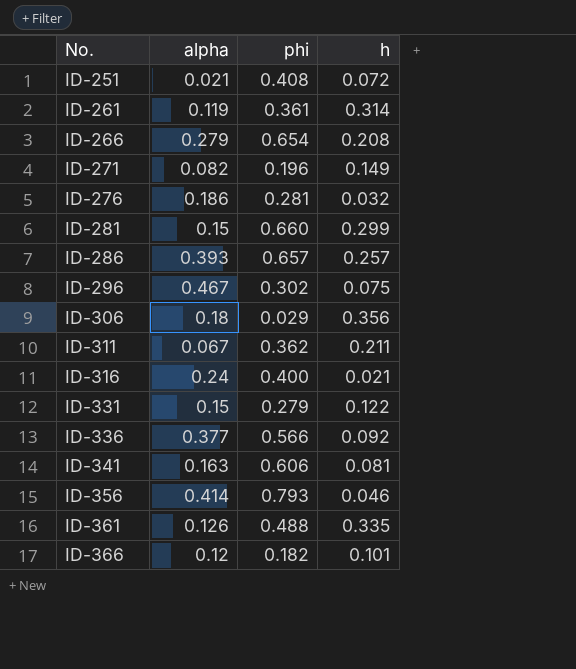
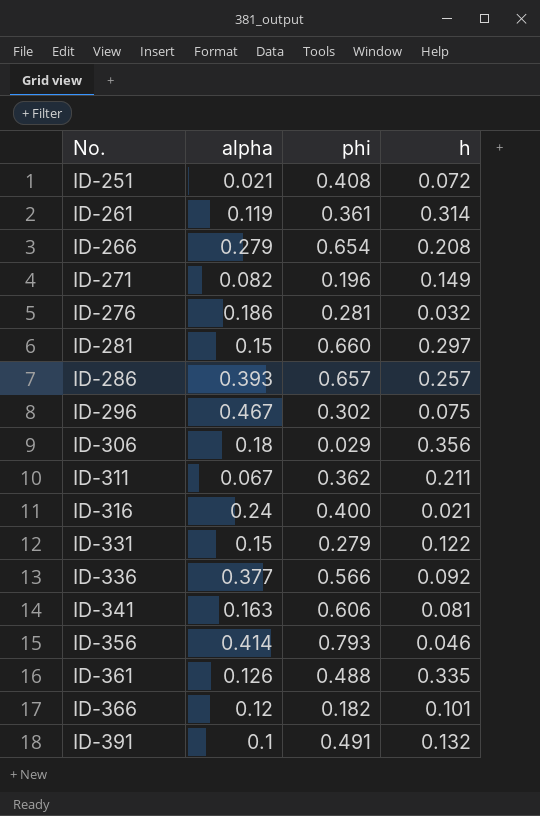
ID-281 | h: 0.299 -> 0.297
row ID-391: none -> 0.1 | 0.491 | 0.132

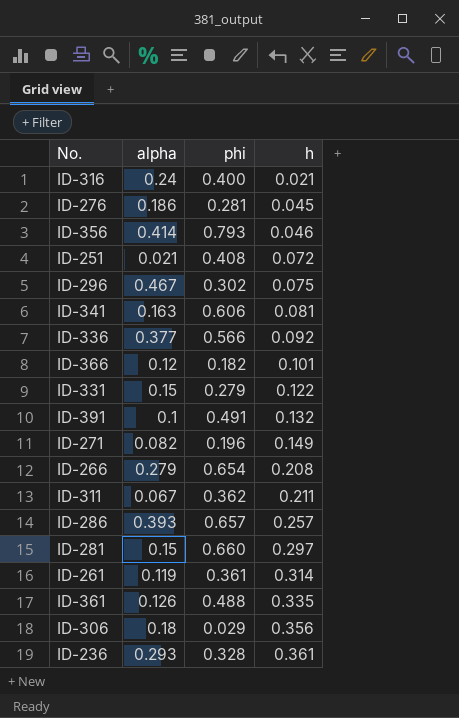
row order: No. ascending -> h ascending
ID-276 | h: 0.032 -> 0.045
row ID-236: none -> 0.293 | 0.328 | 0.361

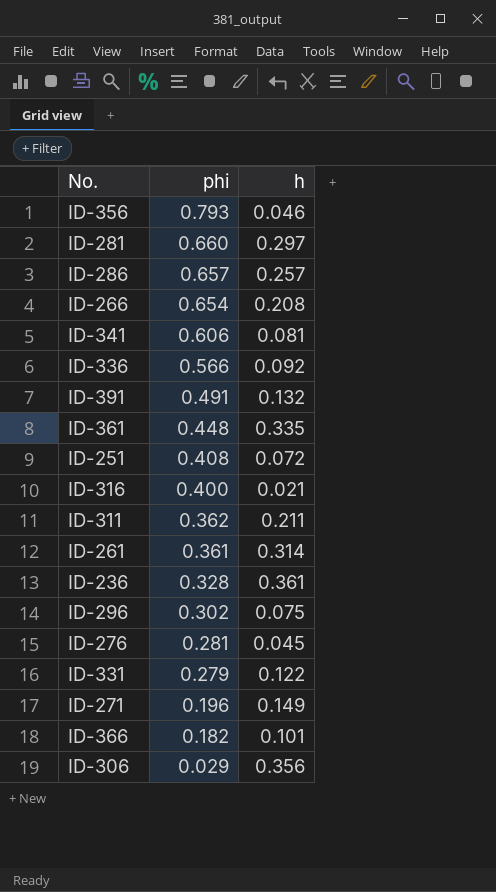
row order: h ascending -> phi descending
column alpha | position: 2 -> none
ID-361 | phi: 0.488 -> 0.448

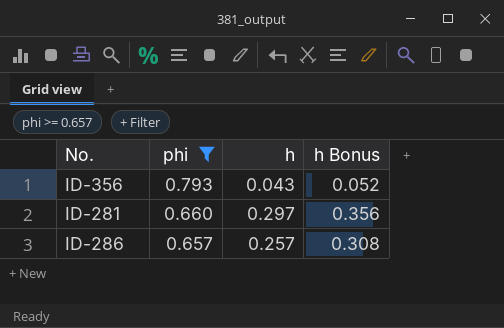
filter: none -> phi >= 0.657
column h Bonus | formula: none -> [h] * 1.2
ID-356 | h: 0.046 -> 0.043

